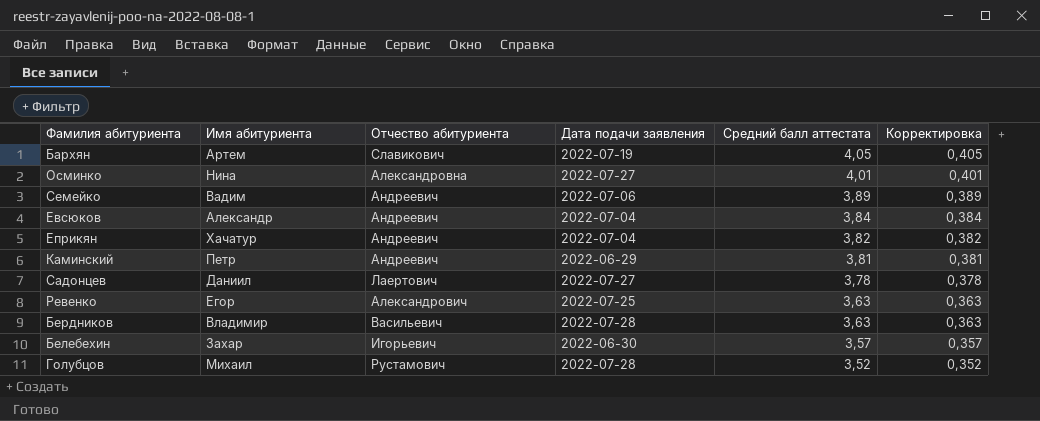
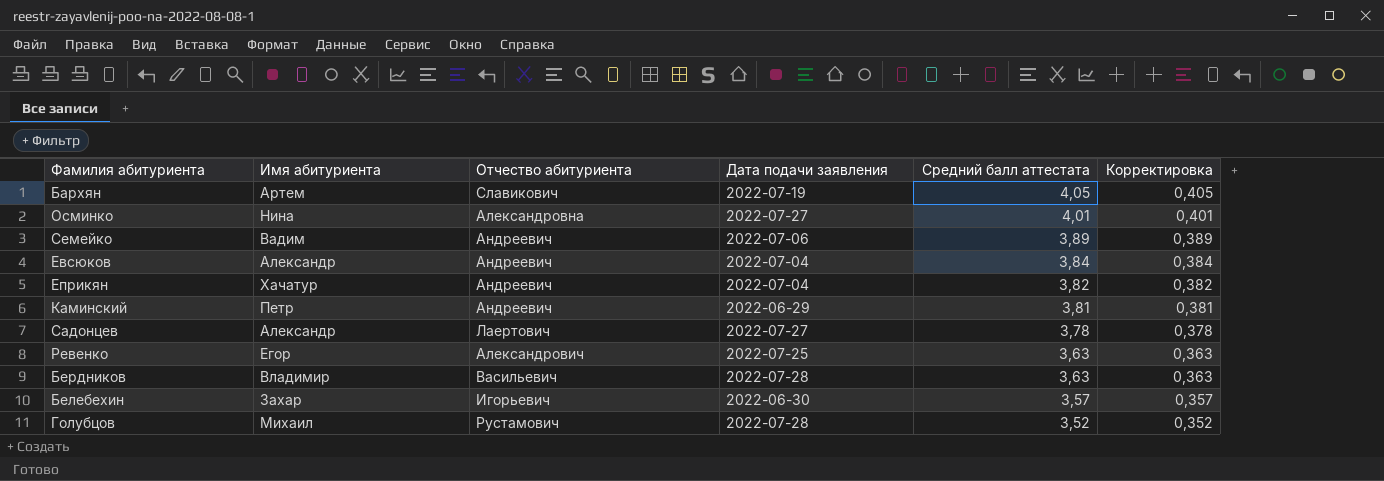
Садонцев | Имя абитуриента: Даниил -> Александр

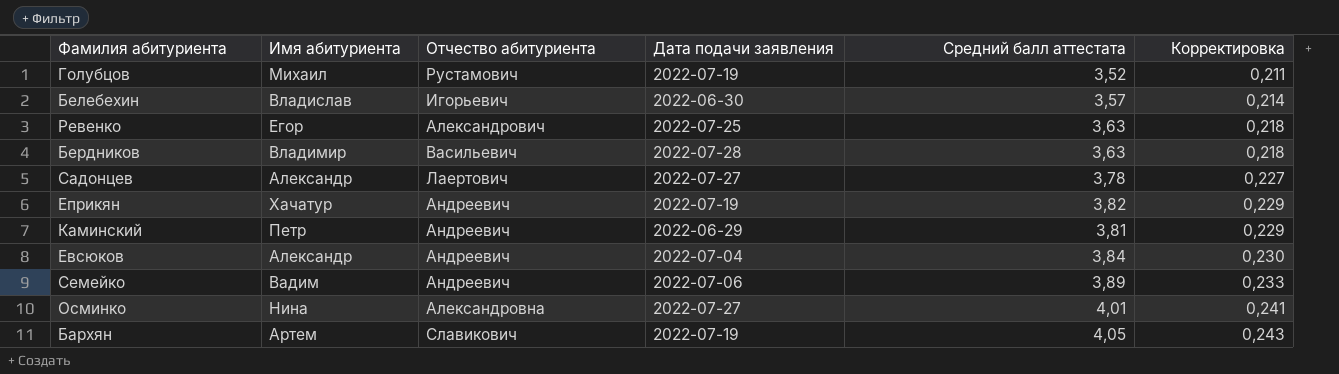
row order: Средний балл аттестата descending -> Корректировка ascending
column Корректировка | formula: [Средний балл аттестата] * 0,1 -> [Средний балл аттестата] * 0,06
Голубцов | Дата подачи заявления: 2022-07-28 -> 2022-07-19
Белебехин | Имя абитуриента: Захар -> Владислав
Еприкян | Дата подачи заявления: 2022-07-04 -> 2022-07-19

